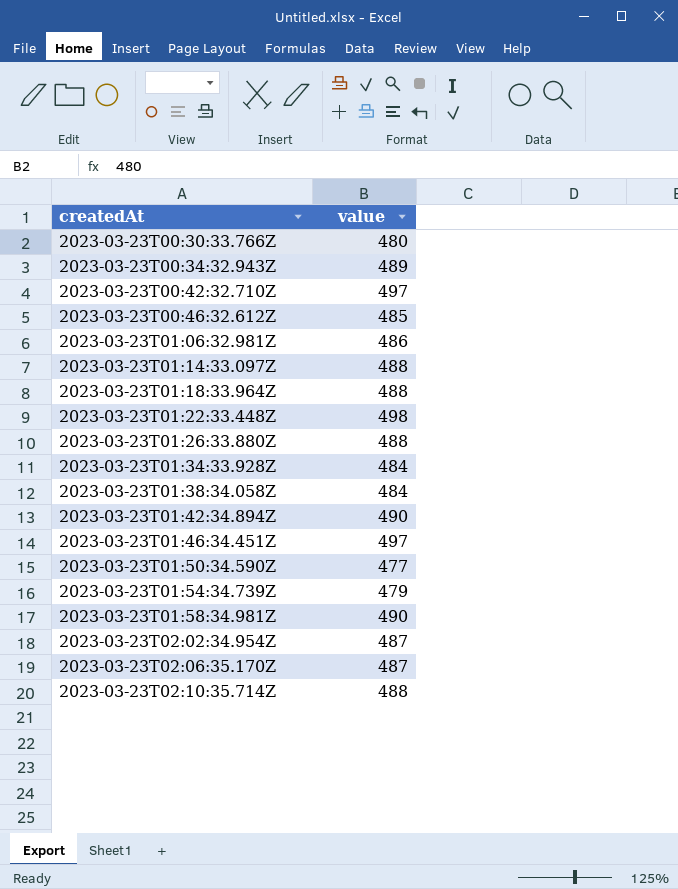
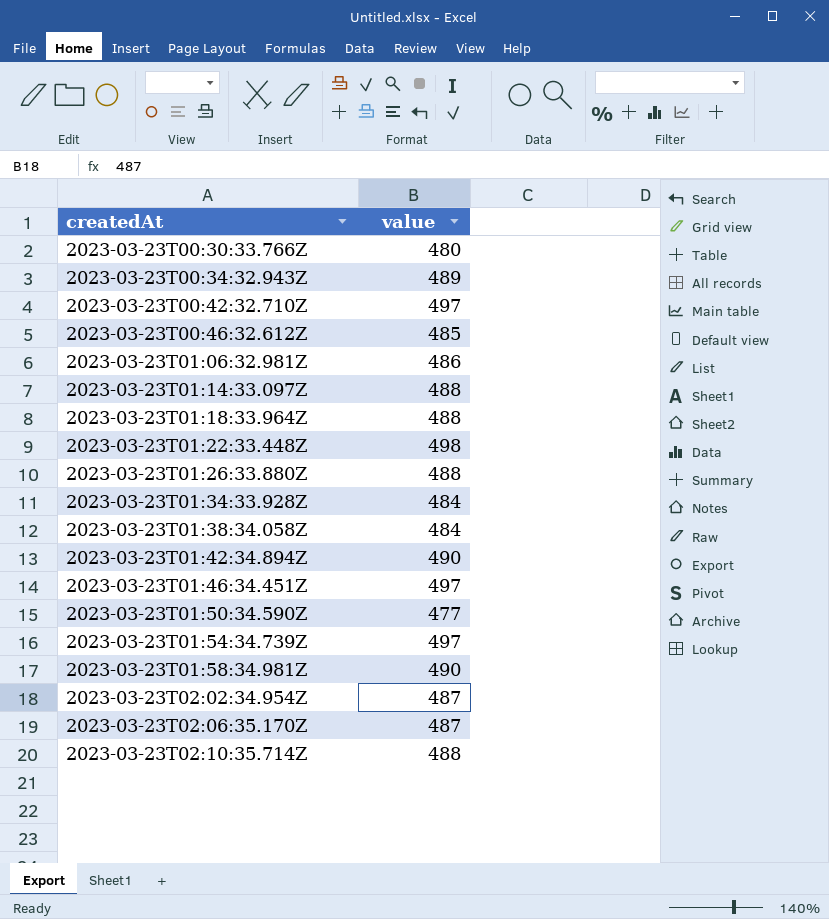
2023-03-23T01:54:34.739Z | value: 479 -> 497

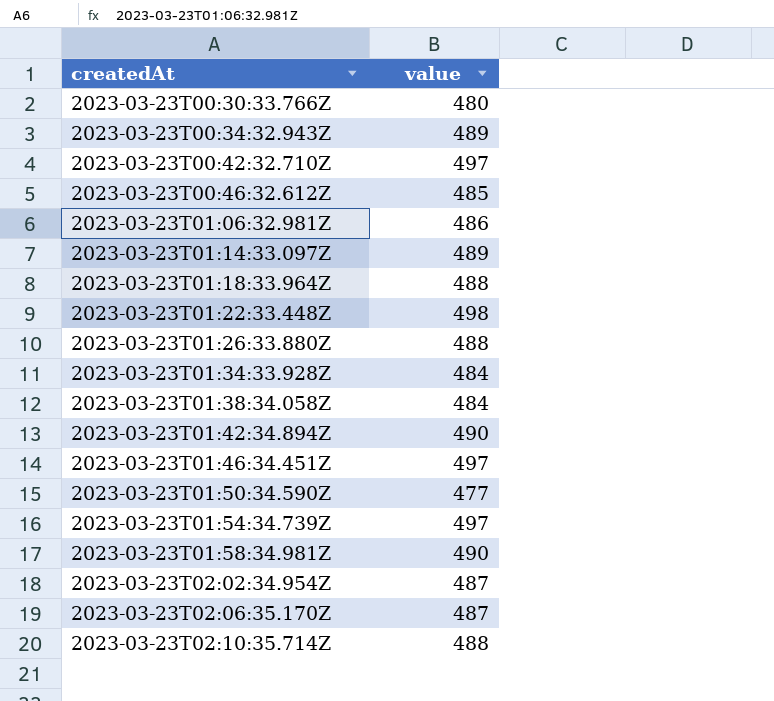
2023-03-23T01:14:33.097Z | value: 488 -> 489

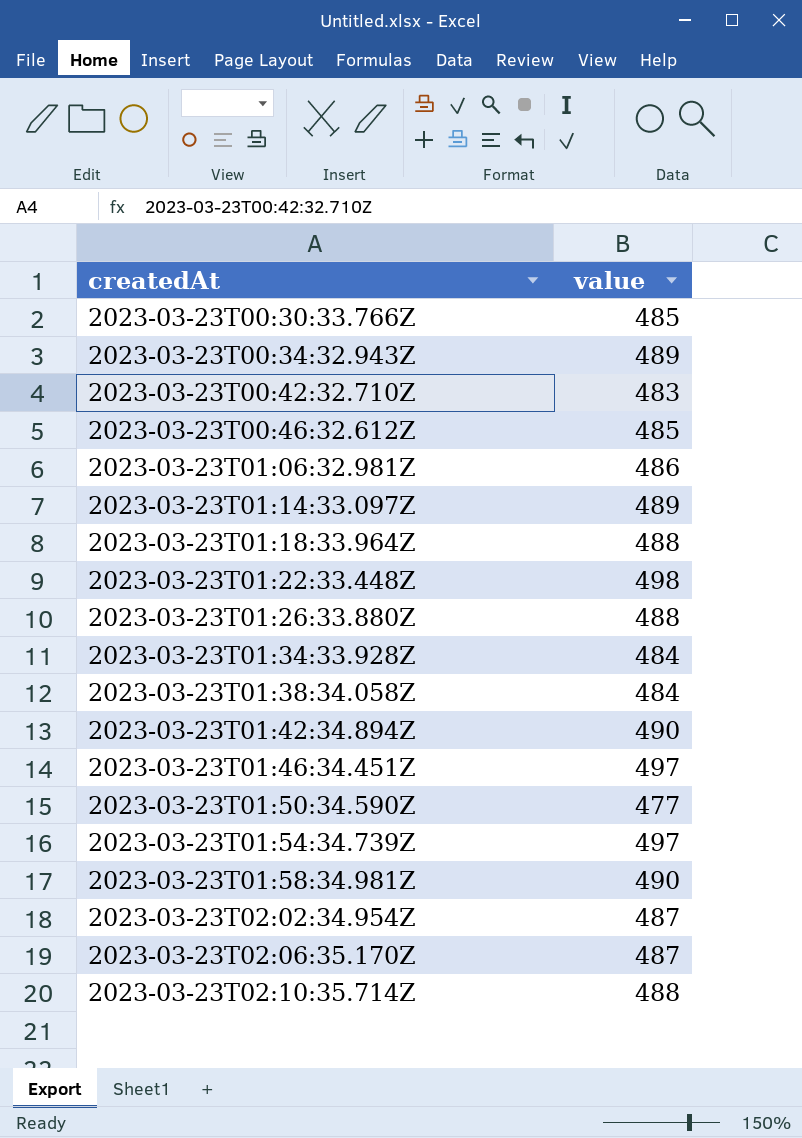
2023-03-23T00:30:33.766Z | value: 480 -> 485
2023-03-23T00:42:32.710Z | value: 497 -> 483

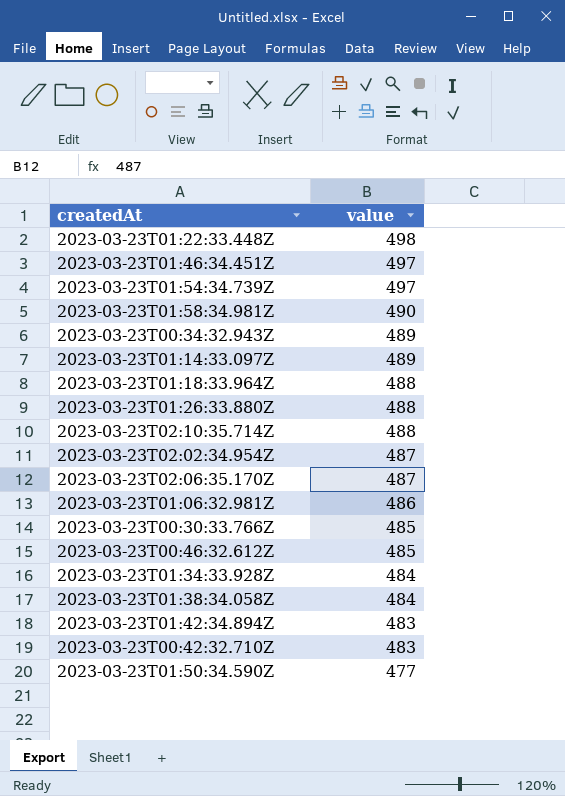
row order: createdAt ascending -> value descending
2023-03-23T01:42:34.894Z | value: 490 -> 483

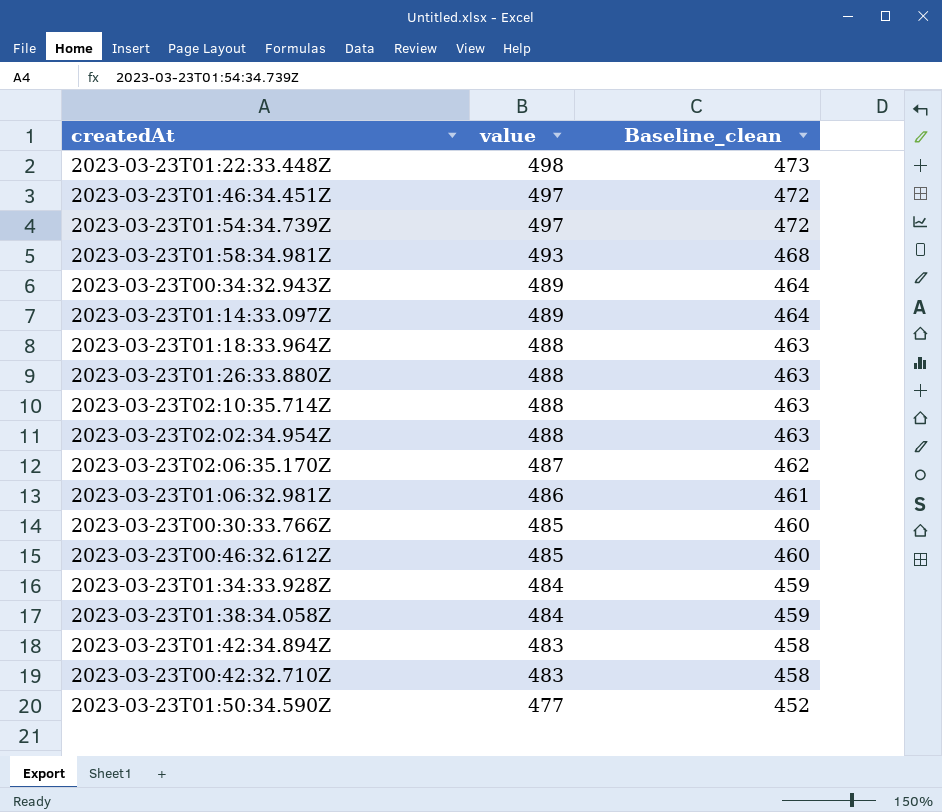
column Baseline_clean | formula: none -> [value] - 25
2023-03-23T01:58:34.981Z | value: 490 -> 493
2023-03-23T02:02:34.954Z | value: 487 -> 488

